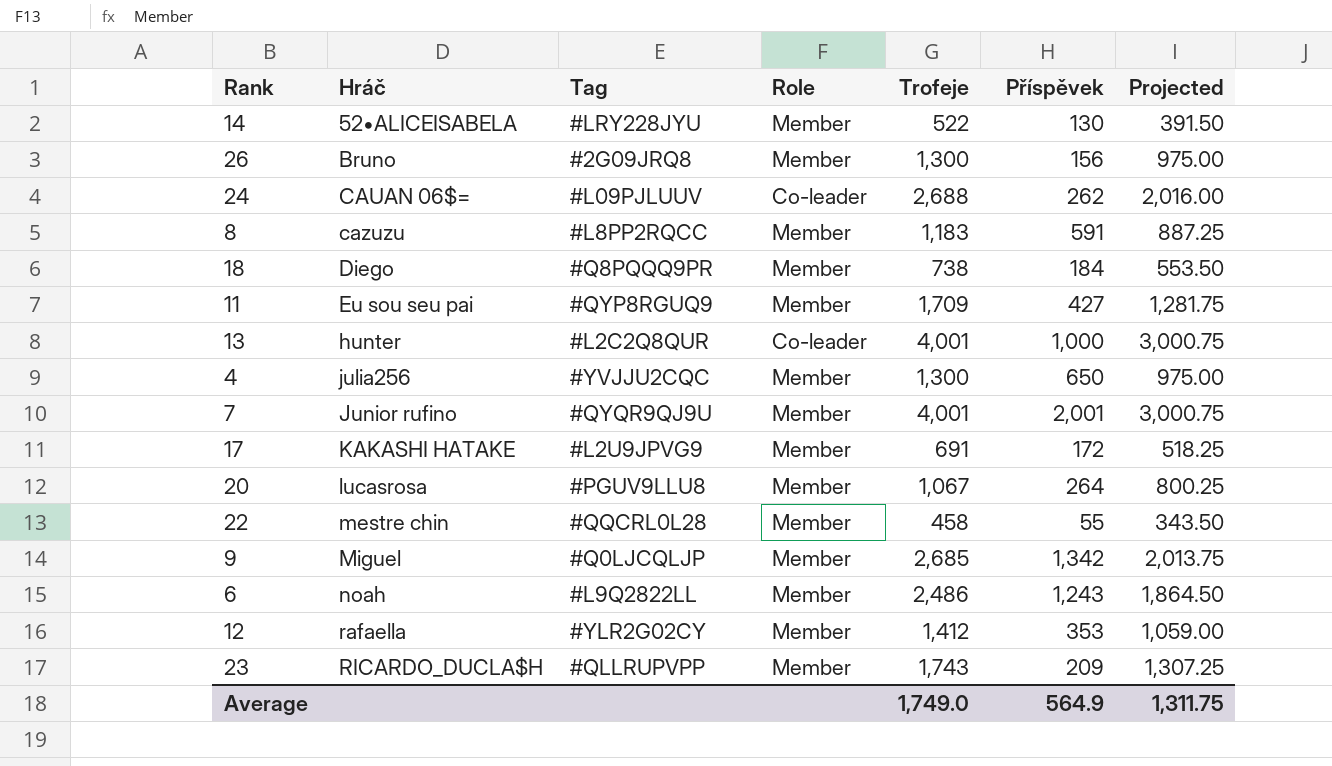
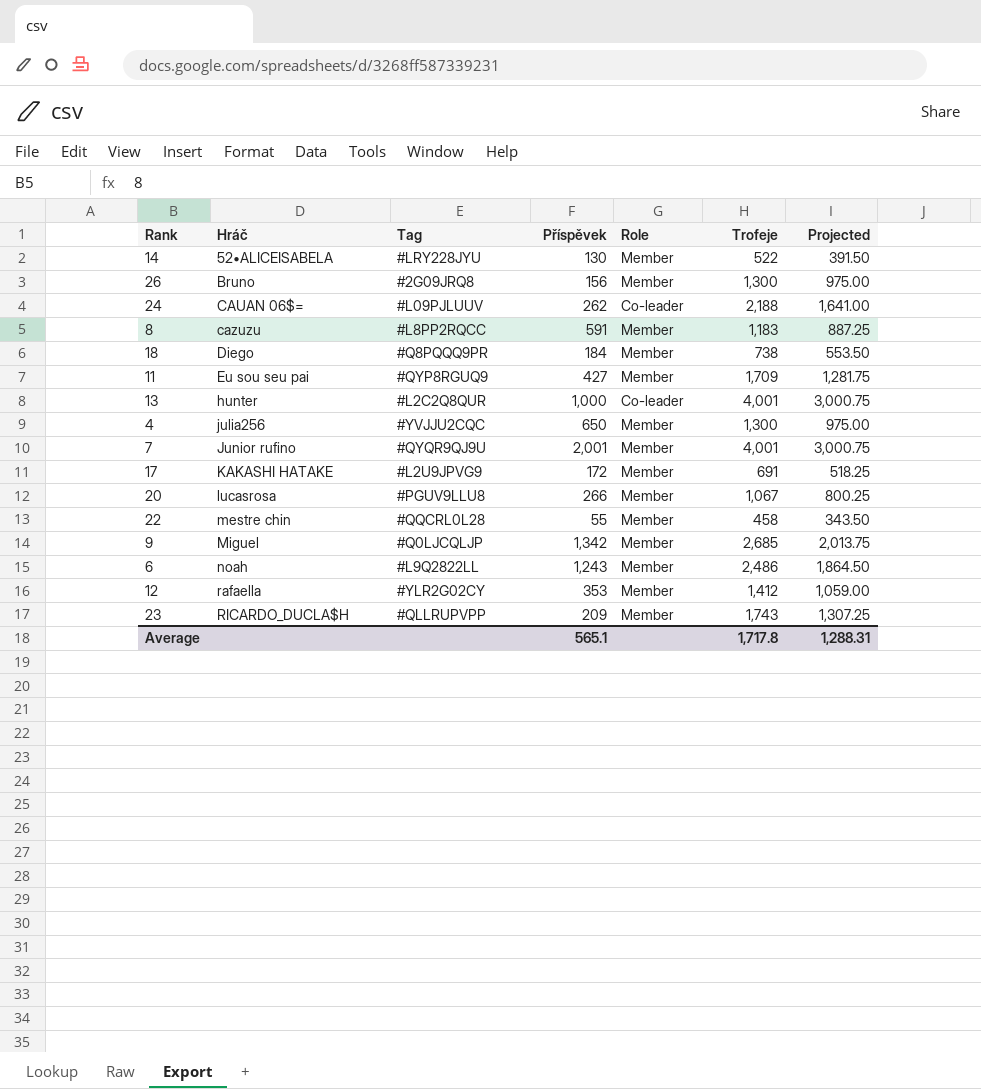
column Příspěvek | position: 6 -> 4
24 | Trofeje: 2,688 -> 2,188
24 | Projected: 2,016.00 -> 1,641.00
20 | Příspěvek: 264 -> 266
Average | Příspěvek: 564.9 -> 565.1
Average | Trofeje: 1,749.0 -> 1,717.8
Average | Projected: 1,311.75 -> 1,288.31

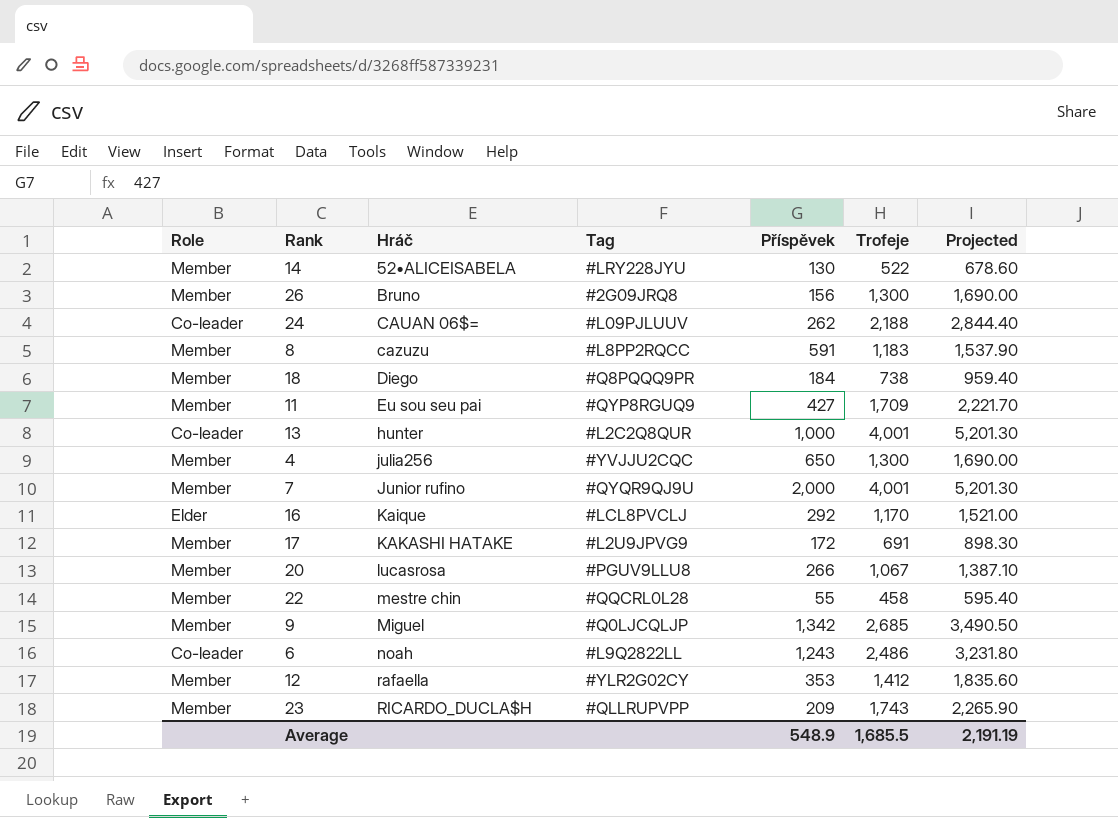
column Role | position: 5 -> 1
column Projected | formula: [Trofeje] * 0.75 -> [Trofeje] * 1.3
7 | Příspěvek: 2,001 -> 2,000
row 16: none -> Elder | Kaique | #LCL8PVCLJ | 292 | 1,170 | 1,521.00
6 | Role: Member -> Co-leader
Average | Příspěvek: 565.1 -> 548.9
Average | Trofeje: 1,717.8 -> 1,685.5
Average | Projected: 1,288.31 -> 2,191.19

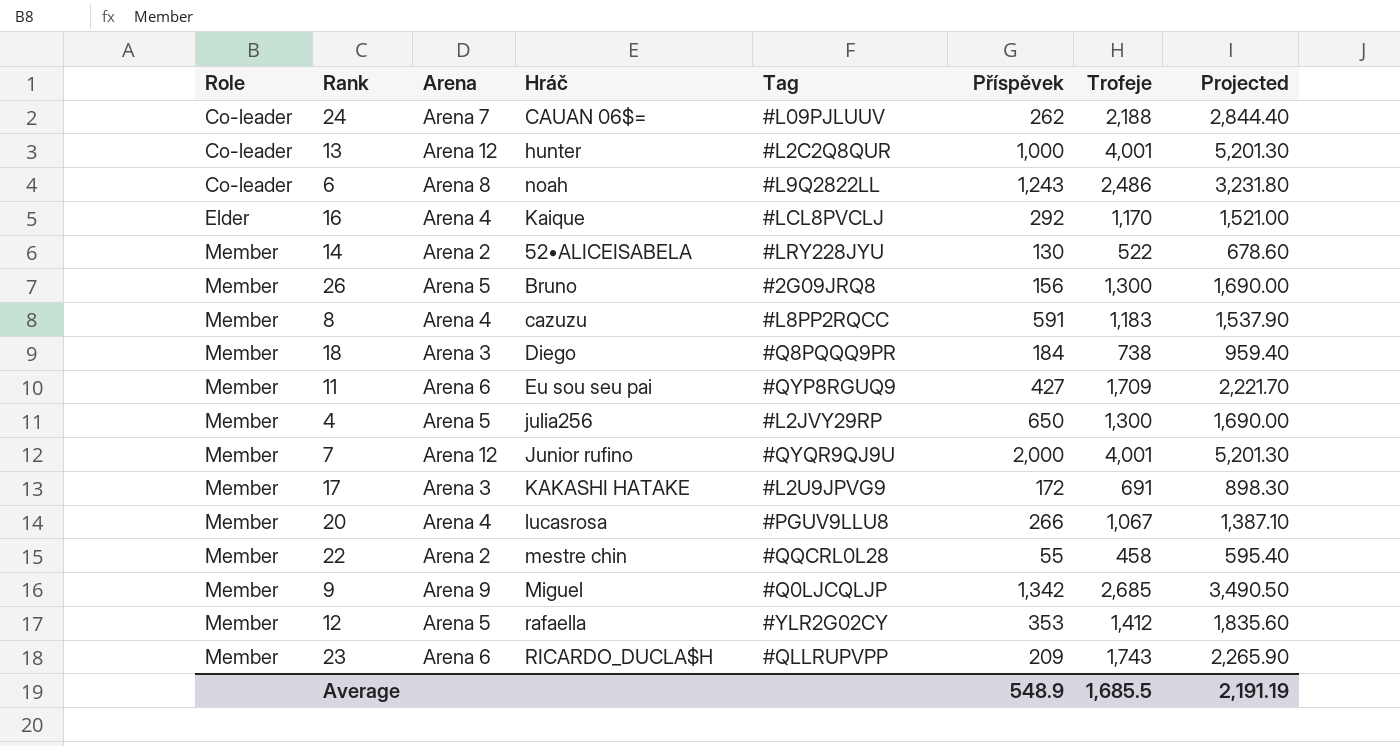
row order: Hráč ascending -> Role ascending
column Arena | position: none -> 3
4 | Tag: #YVJJU2CQC -> #L2JVY29RP

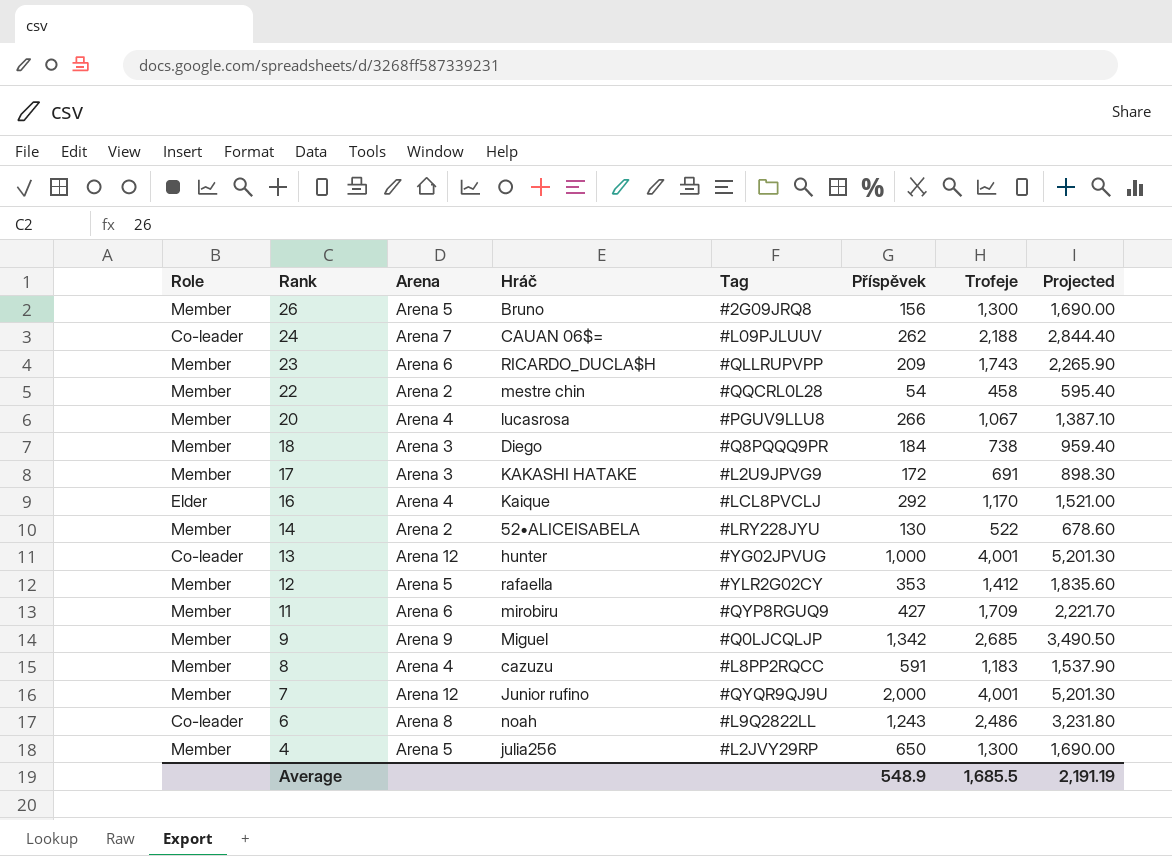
row order: Role ascending -> Rank descending
22 | Příspěvek: 55 -> 54
13 | Tag: #L2C2Q8QUR -> #YG02JPVUG
11 | Hráč: Eu sou seu pai -> mirobiru

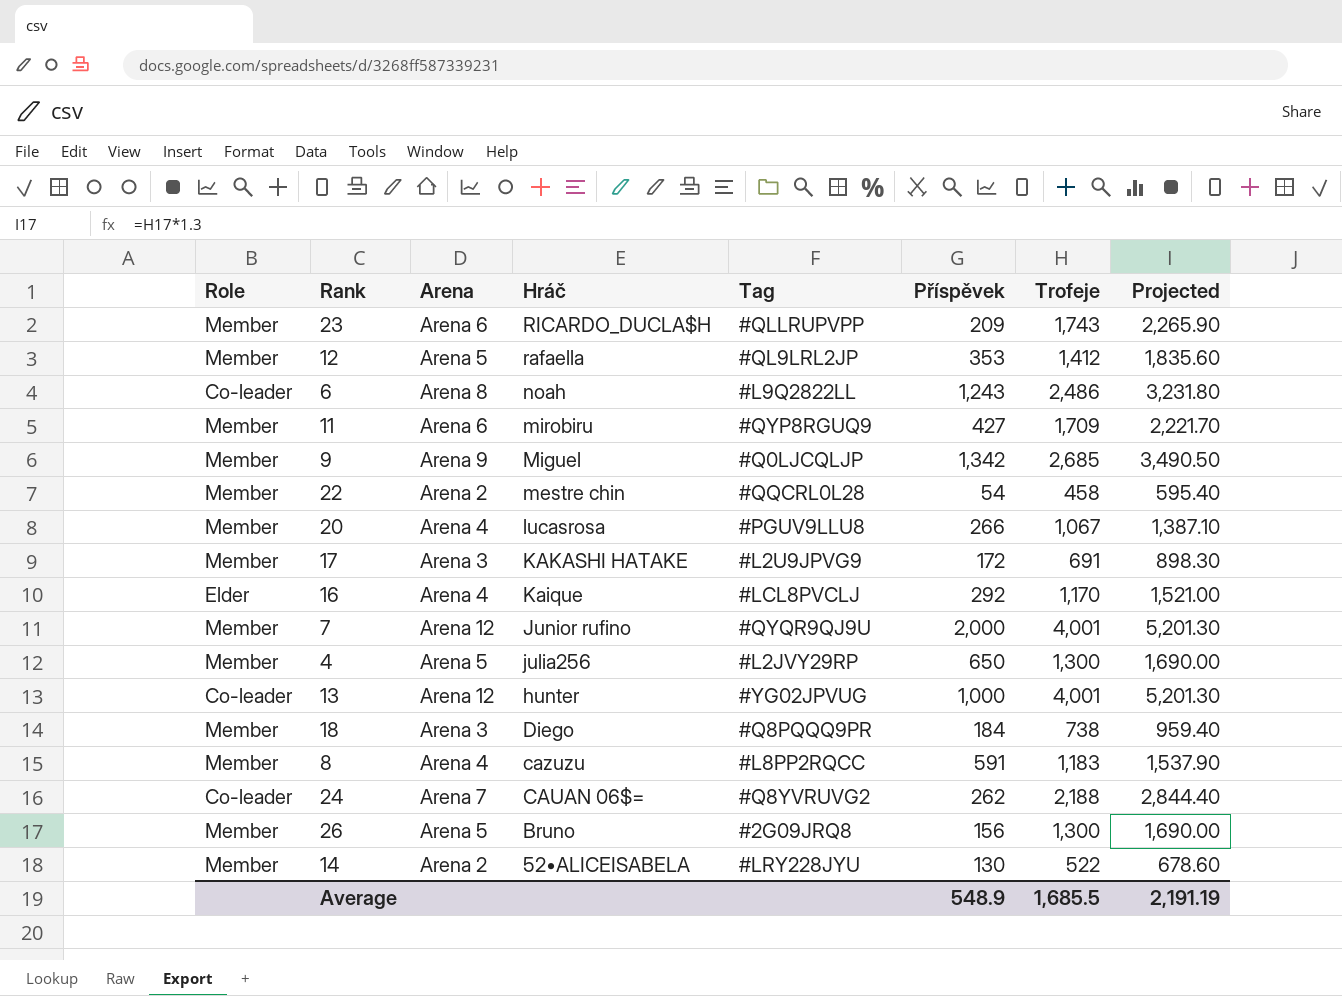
row order: Rank descending -> Hráč descending
12 | Tag: #YLR2G02CY -> #QL9LRL2JP
24 | Tag: #L09PJLUUV -> #Q8YVRUVG2

